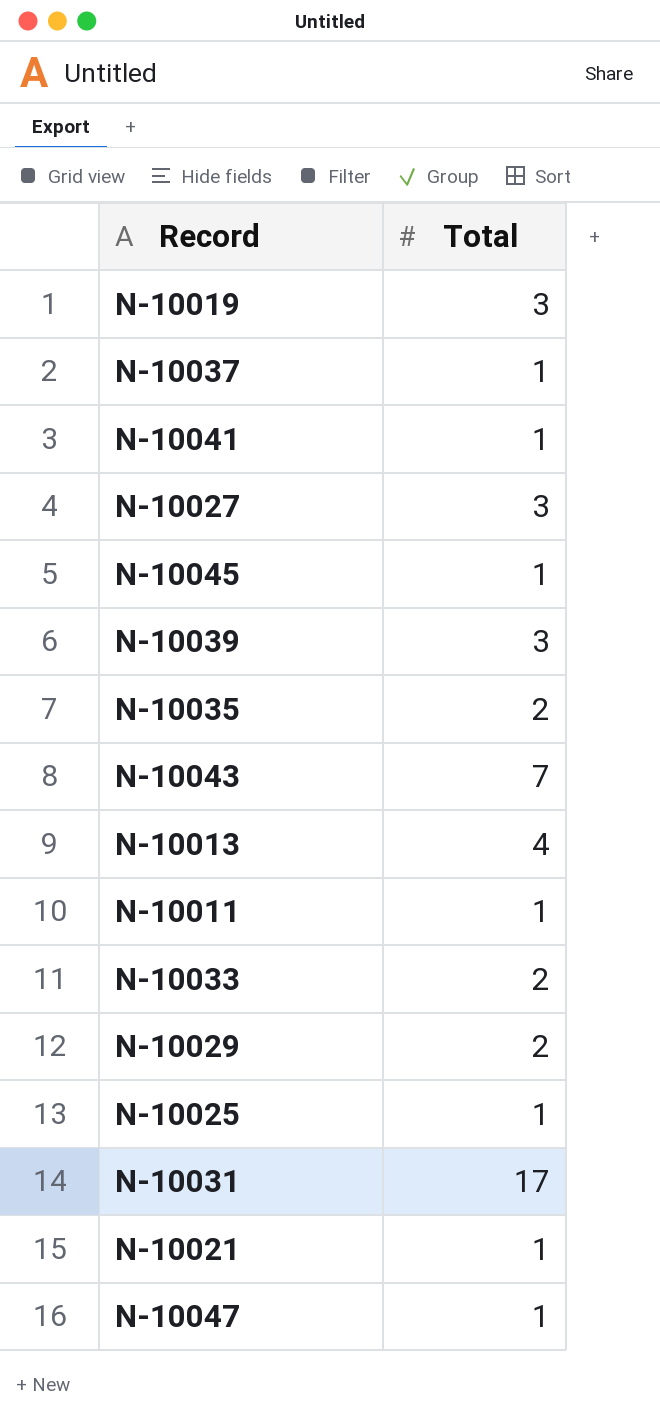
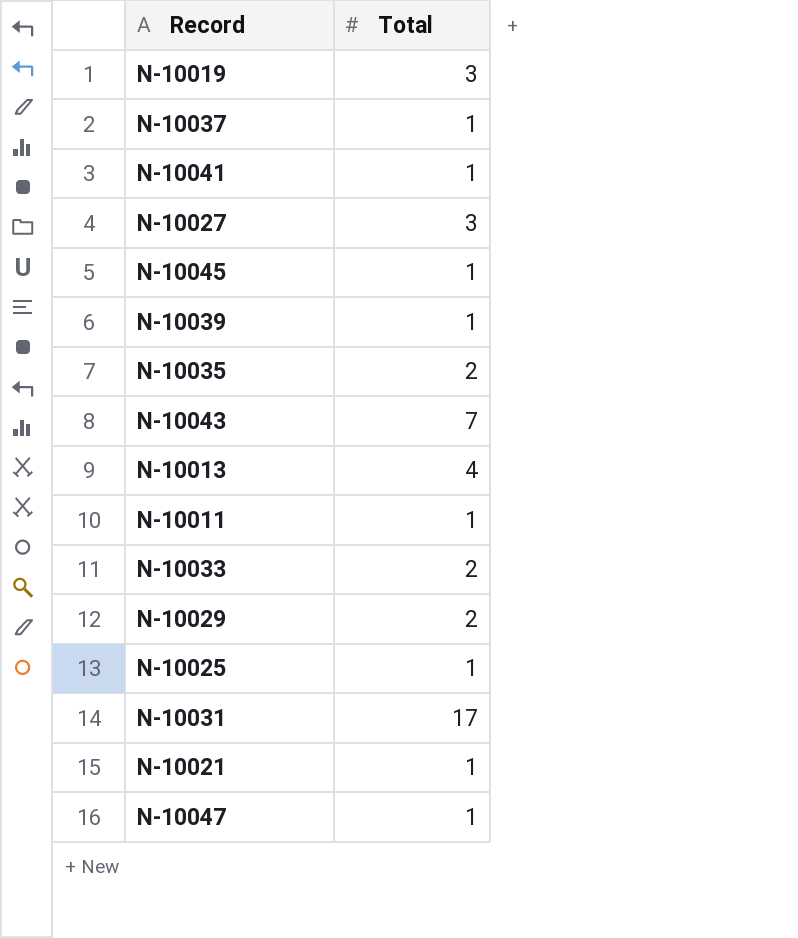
N-10039 | Total: 3 -> 1

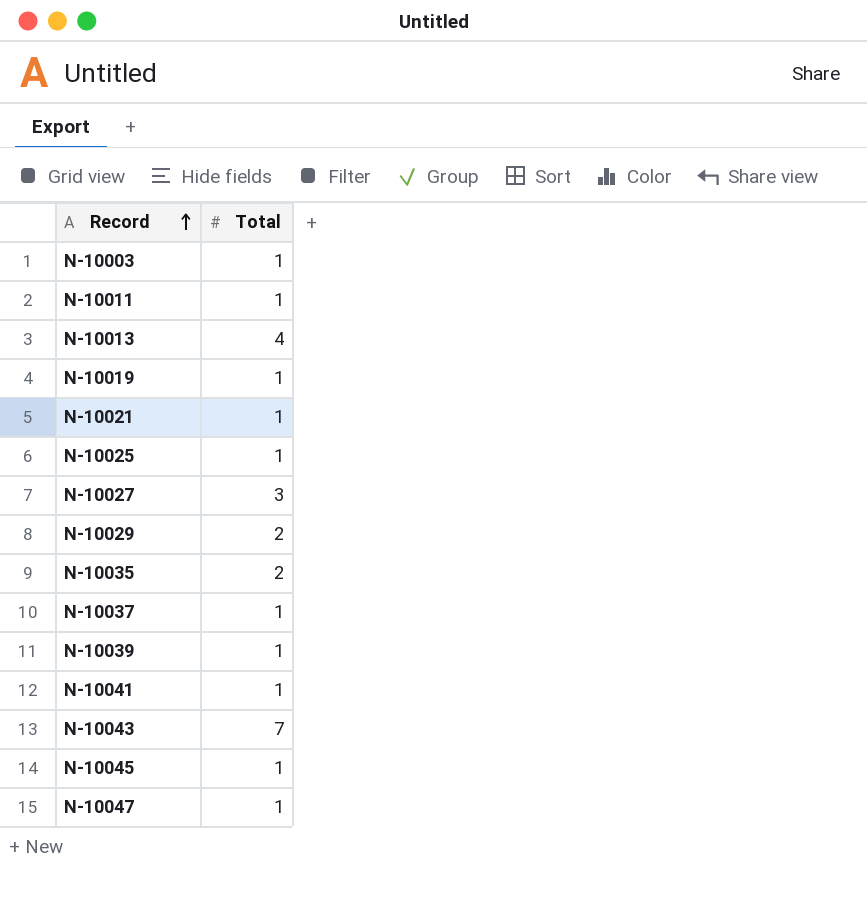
row order: none -> Record ascending
row N-10033: 2 -> none
row N-10031: 17 -> none
row N-10003: none -> 1
N-10019 | Total: 3 -> 1

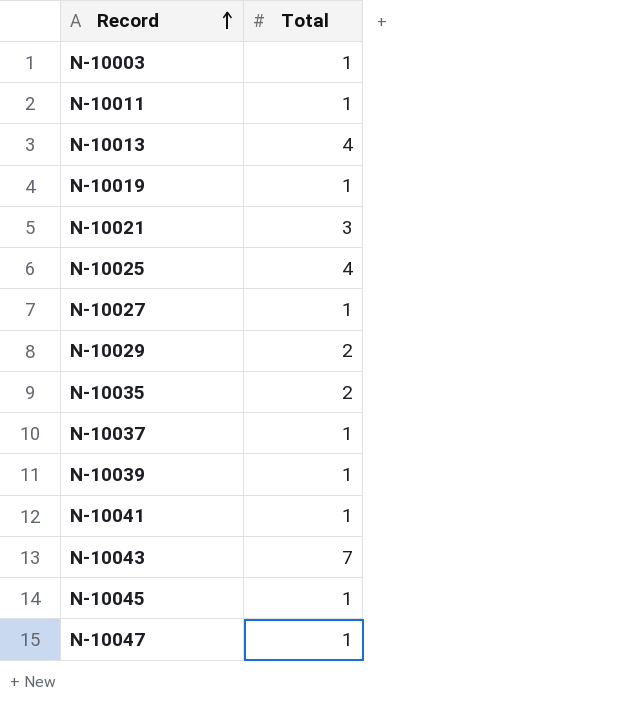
N-10021 | Total: 1 -> 3
N-10025 | Total: 1 -> 4
N-10027 | Total: 3 -> 1

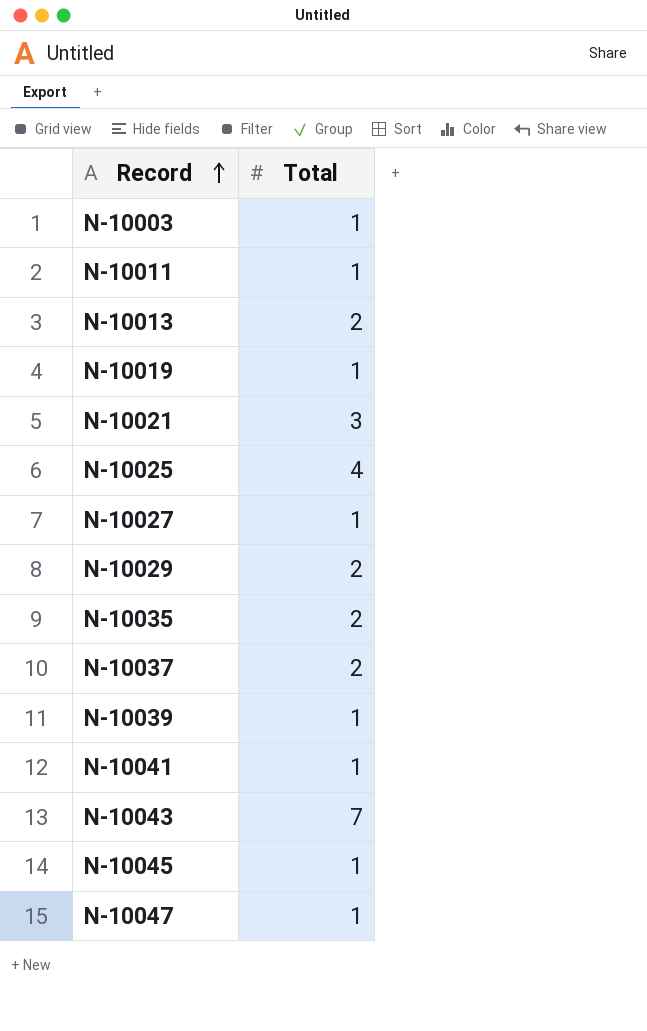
N-10013 | Total: 4 -> 2
N-10037 | Total: 1 -> 2

